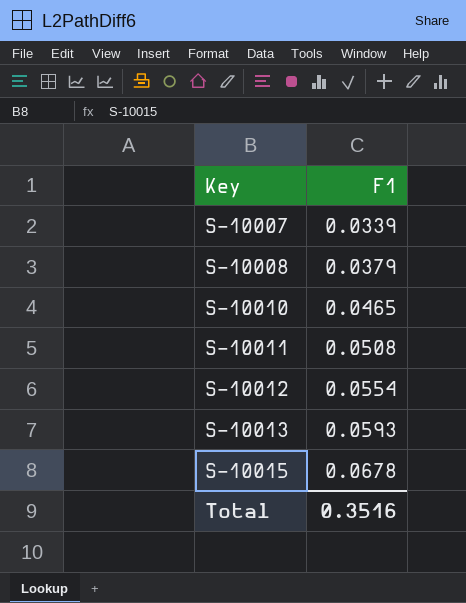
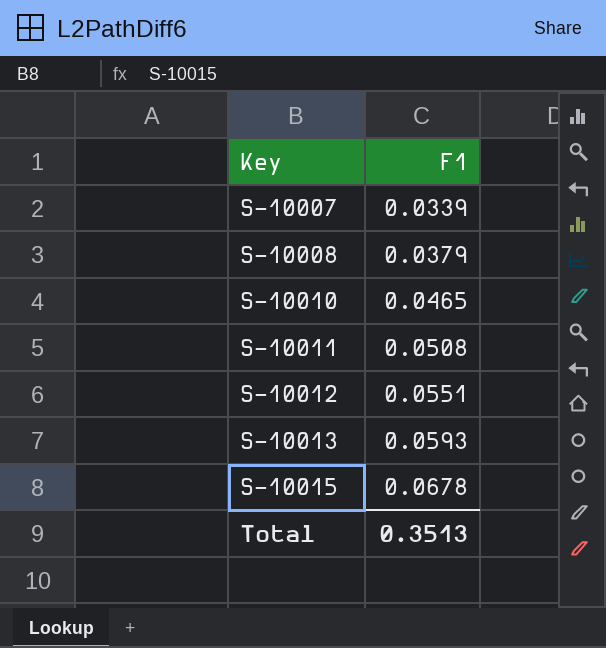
S-10012 | F1: 0.0554 -> 0.0551
Total | F1: 0.3516 -> 0.3513

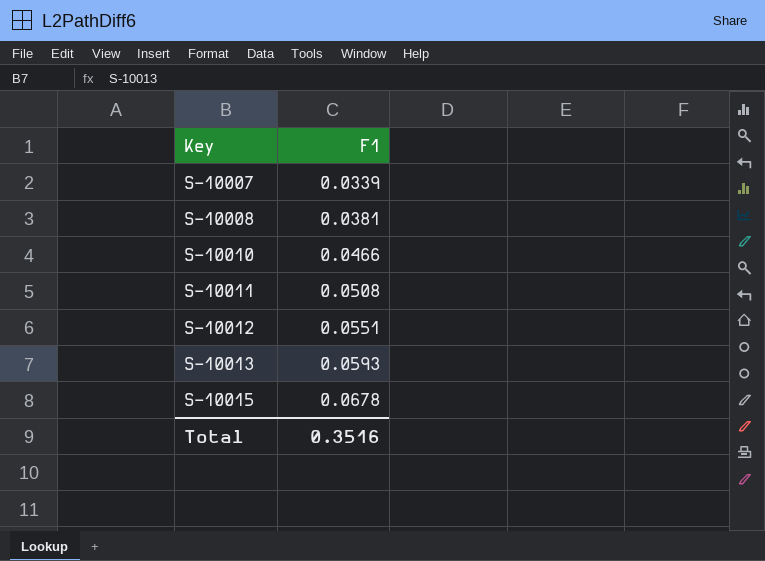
S-10008 | F1: 0.0379 -> 0.0381
S-10010 | F1: 0.0465 -> 0.0466
Total | F1: 0.3513 -> 0.3516

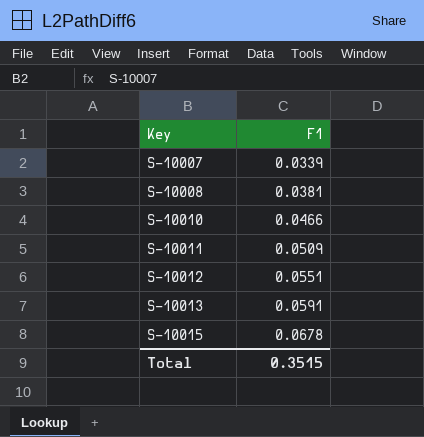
S-10011 | F1: 0.0508 -> 0.0509
S-10013 | F1: 0.0593 -> 0.0591
Total | F1: 0.3516 -> 0.3515

